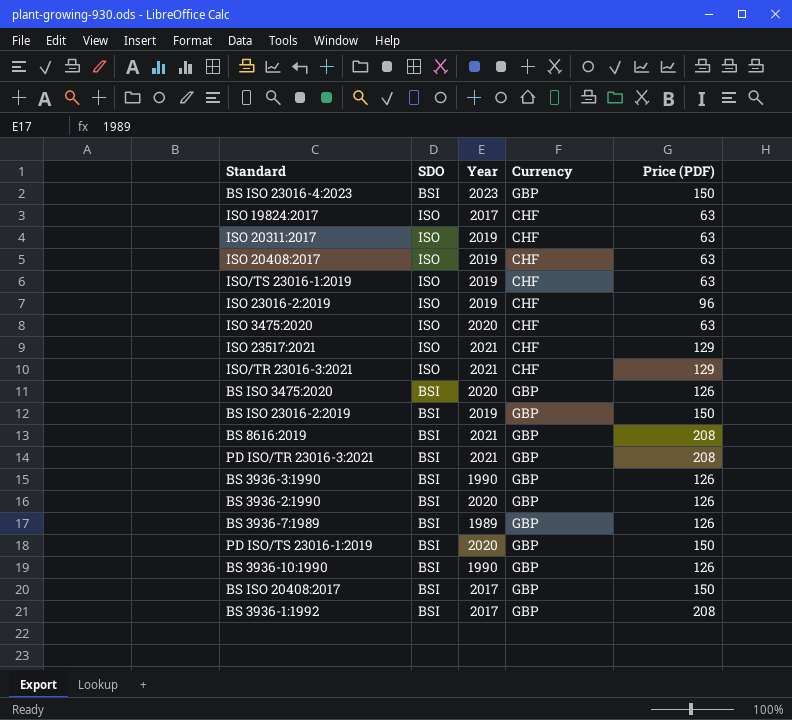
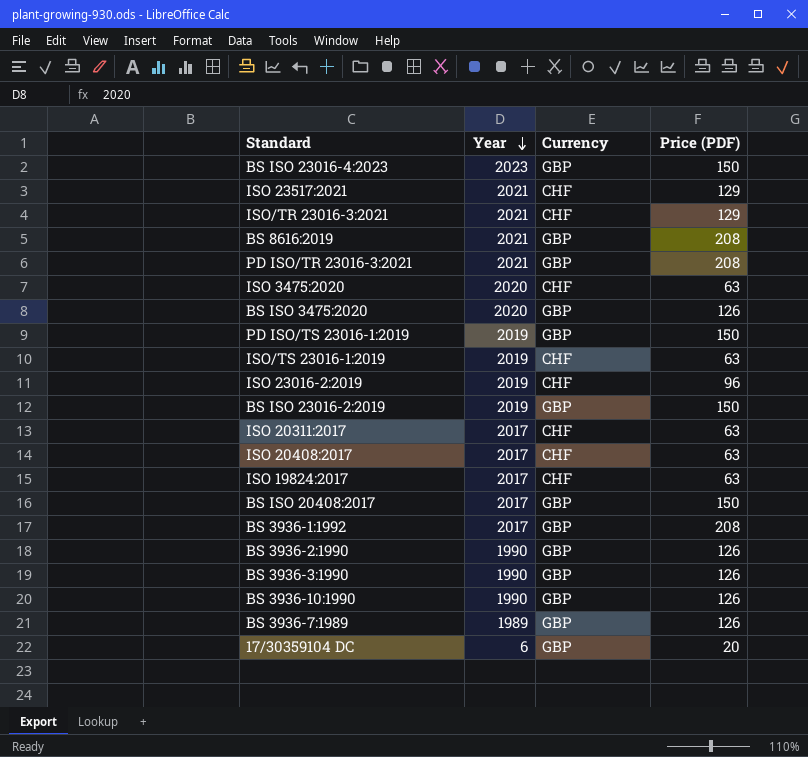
row order: none -> Year descending
column SDO | position: 2 -> none
PD ISO/TS 23016-1:2019 | Year: 2020 -> 2019
ISO 20311:2017 | Year: 2019 -> 2017
ISO 20408:2017 | Year: 2019 -> 2017
BS 3936-2:1990 | Year: 2020 -> 1990
row 17/30359104 DC: none -> 6 | GBP | 20

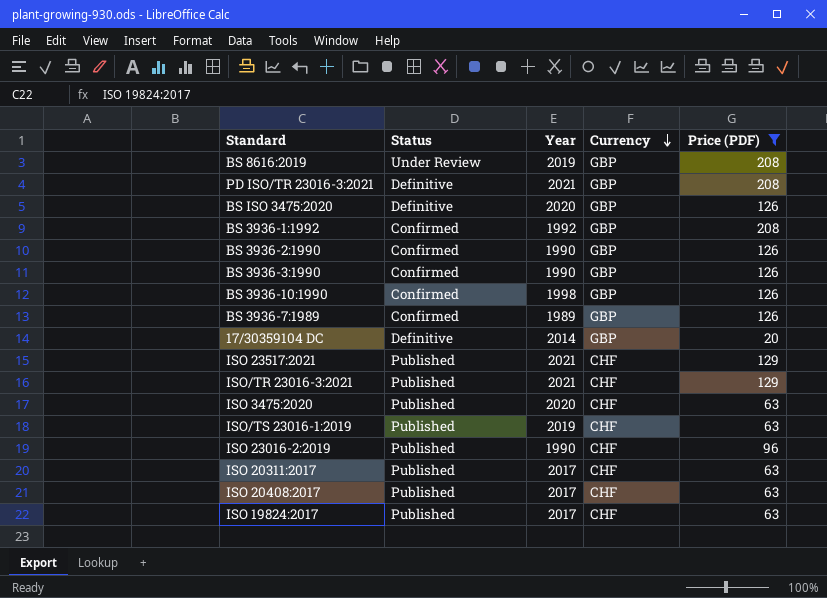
filter: none -> Price (PDF) != 150
row order: Year descending -> Currency descending
column Status | position: none -> 2
BS 8616:2019 | Year: 2021 -> 2019
BS 3936-1:1992 | Year: 2017 -> 1992
BS 3936-10:1990 | Year: 1990 -> 1998
17/30359104 DC | Year: 6 -> 2014
ISO 23016-2:2019 | Year: 2019 -> 1990

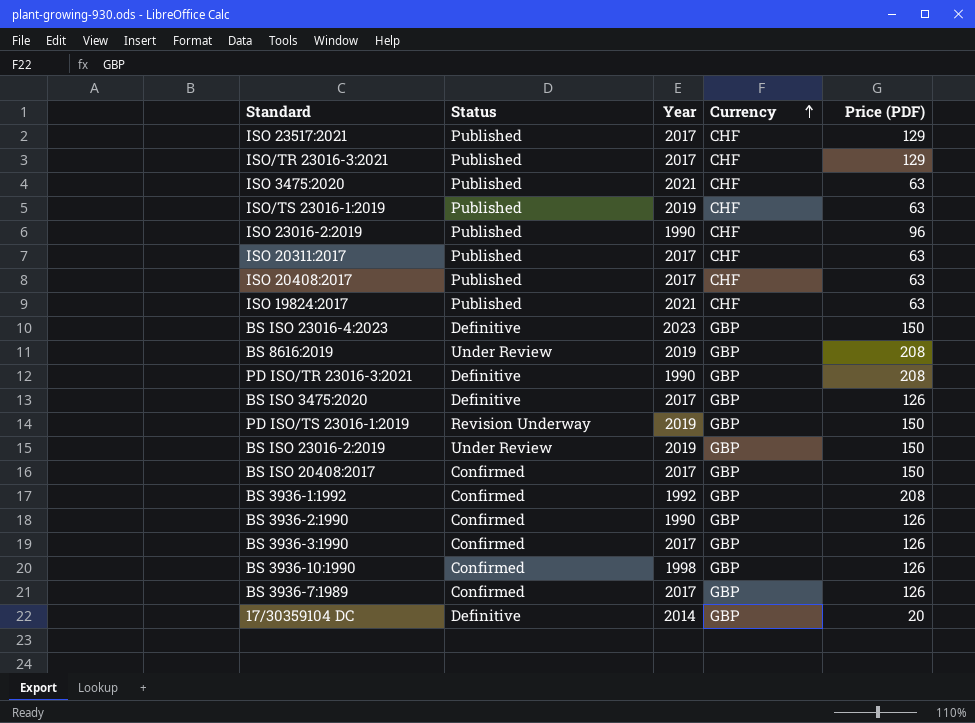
filter: Price (PDF) != 150 -> none
row order: Currency descending -> Currency ascending
ISO 23517:2021 | Year: 2021 -> 2017
ISO/TR 23016-3:2021 | Year: 2021 -> 2017
ISO 3475:2020 | Year: 2020 -> 2021
ISO 19824:2017 | Year: 2017 -> 2021
PD ISO/TR 23016-3:2021 | Year: 2021 -> 1990
BS ISO 3475:2020 | Year: 2020 -> 2017
BS 3936-3:1990 | Year: 1990 -> 2017
BS 3936-7:1989 | Year: 1989 -> 2017

